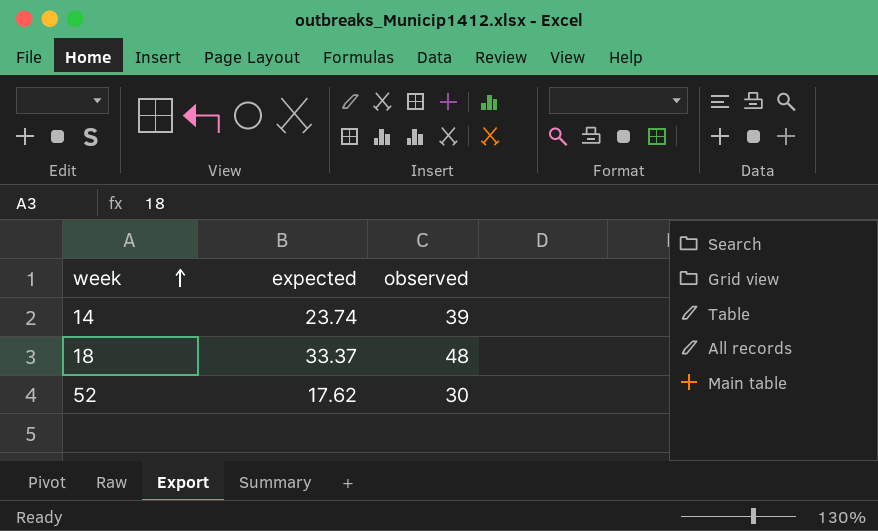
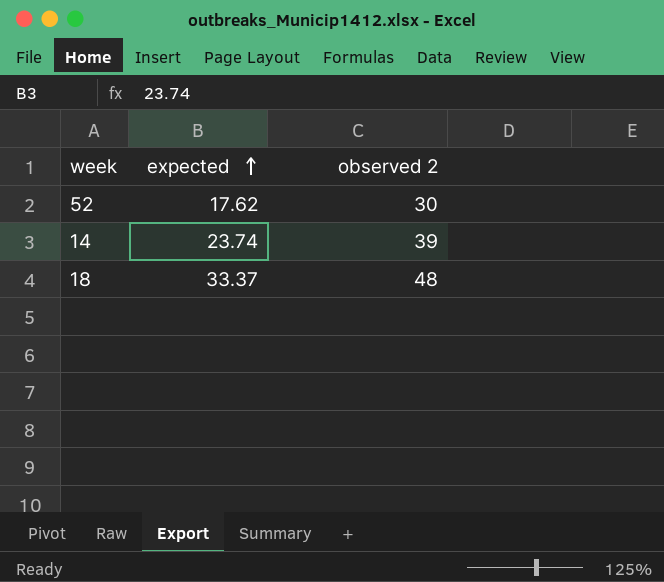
row order: week ascending -> expected ascending
column name: observed -> observed 2

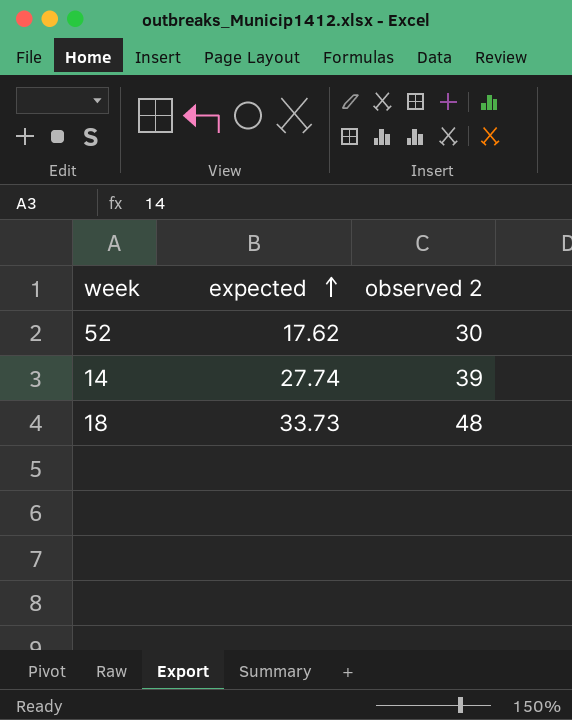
14 | expected: 23.74 -> 27.74
18 | expected: 33.37 -> 33.73

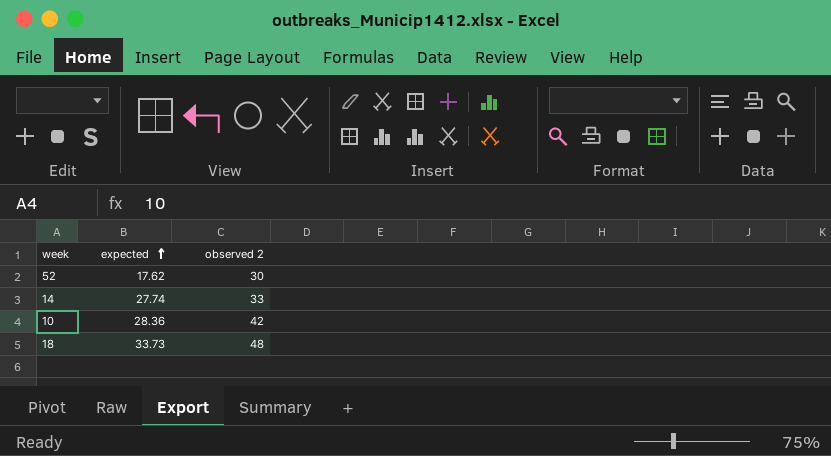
14 | observed 2: 39 -> 33
row 10: none -> 28.36 | 42

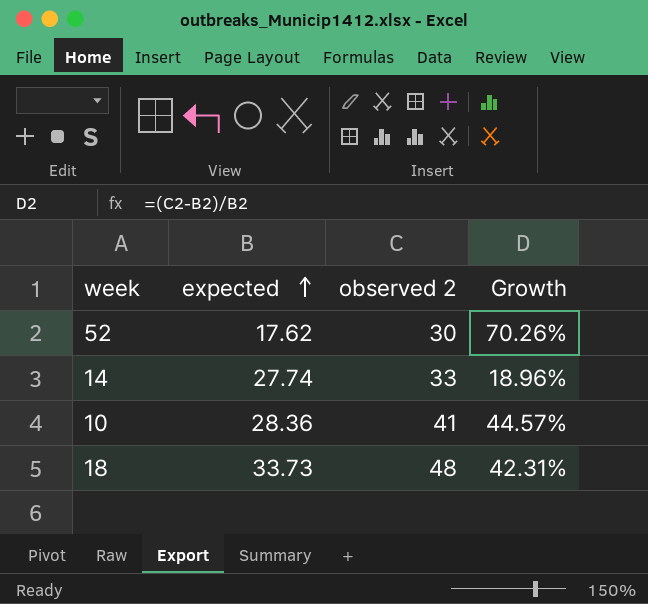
column Growth | formula: none -> ([observed 2] - [expected]) / [expected]
10 | observed 2: 42 -> 41

